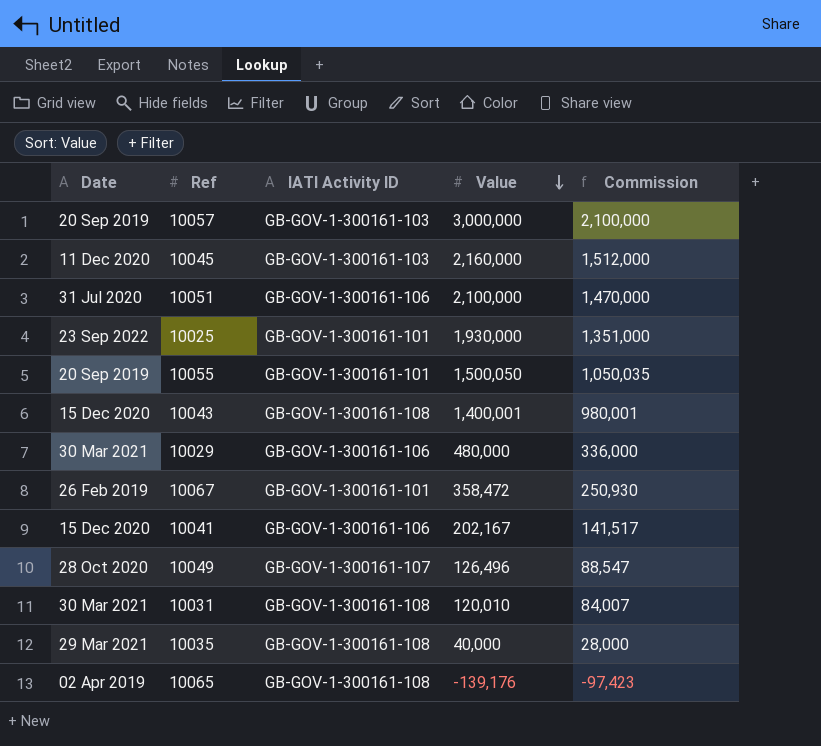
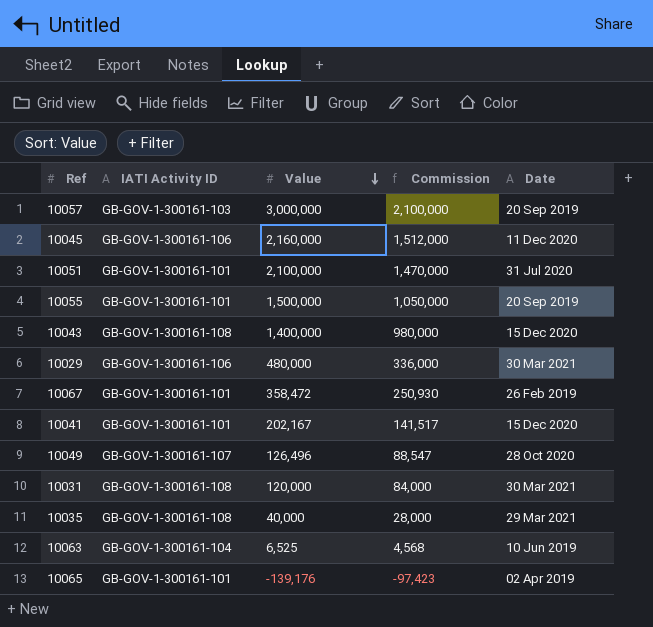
column Date | position: 1 -> 5
row 10025: 23 Sep 2022 | GB-GOV-1-300161-101 | 1,930,000 | 1,351,000 -> none
10045 | IATI Activity ID: GB-GOV-1-300161-103 -> GB-GOV-1-300161-106
10051 | IATI Activity ID: GB-GOV-1-300161-106 -> GB-GOV-1-300161-101
10055 | Value: 1,500,050 -> 1,500,000
10055 | Commission: 1,050,035 -> 1,050,000
10043 | Value: 1,400,001 -> 1,400,000
10043 | Commission: 980,001 -> 980,000
10041 | IATI Activity ID: GB-GOV-1-300161-106 -> GB-GOV-1-300161-101
10031 | Value: 120,010 -> 120,000
10031 | Commission: 84,007 -> 84,000
row 10063: none -> GB-GOV-1-300161-104 | 6,525 | 4,568 | 10 Jun 2019
10065 | IATI Activity ID: GB-GOV-1-300161-108 -> GB-GOV-1-300161-101

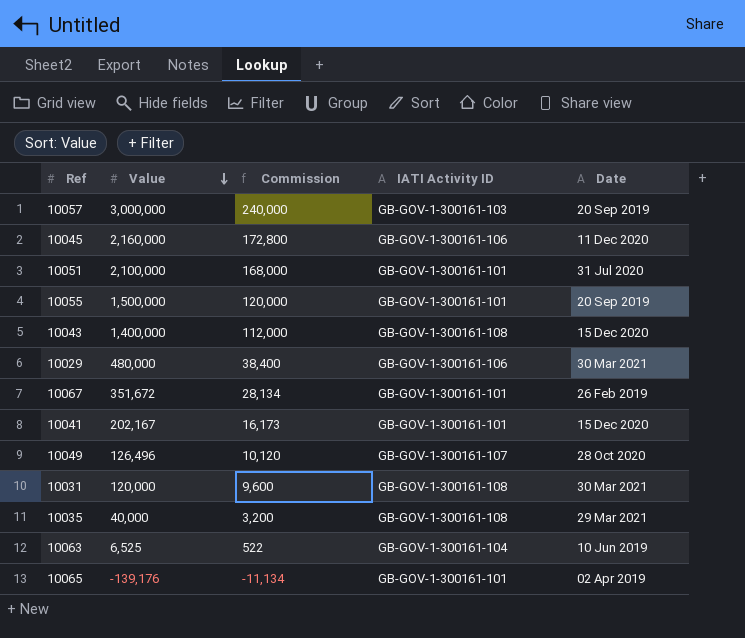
column Commission | formula: [Value] * 0.7 -> [Value] * 0.08
column IATI Activity ID | position: 2 -> 4
10067 | Value: 358,472 -> 351,672

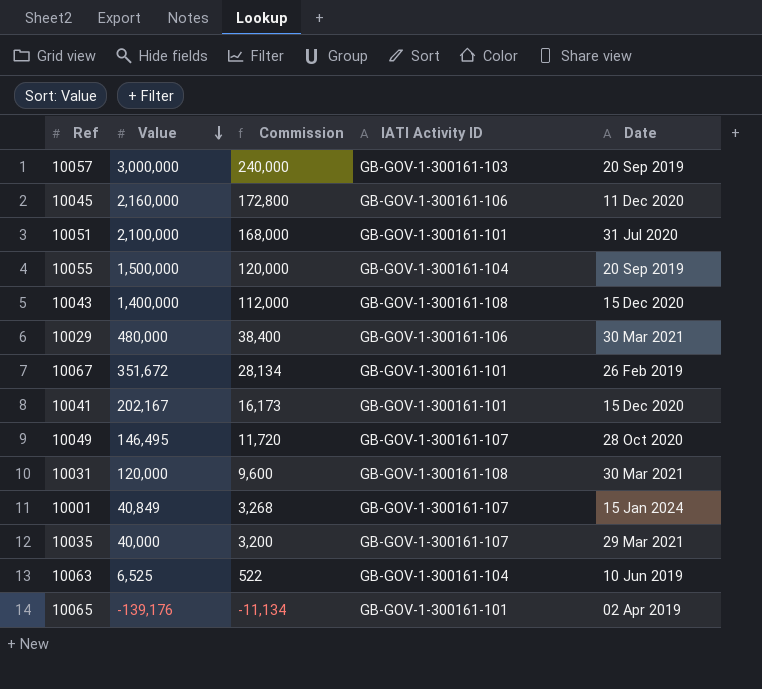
10055 | IATI Activity ID: GB-GOV-1-300161-101 -> GB-GOV-1-300161-104
10049 | Value: 126,496 -> 146,495
10049 | Commission: 10,120 -> 11,720
row 10001: none -> 40,849 | 3,268 | GB-GOV-1-300161-107 | 15 Jan 2024
10035 | IATI Activity ID: GB-GOV-1-300161-108 -> GB-GOV-1-300161-107

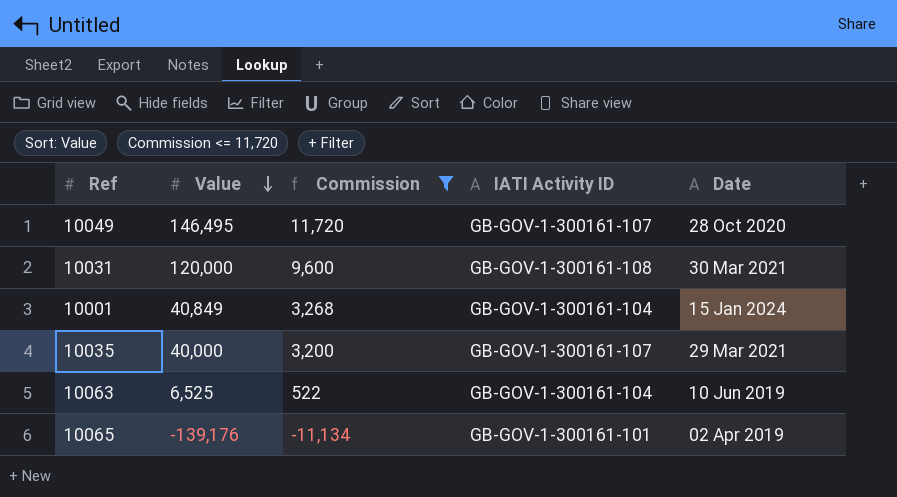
filter: none -> Commission <= 11,720
10001 | IATI Activity ID: GB-GOV-1-300161-107 -> GB-GOV-1-300161-104

